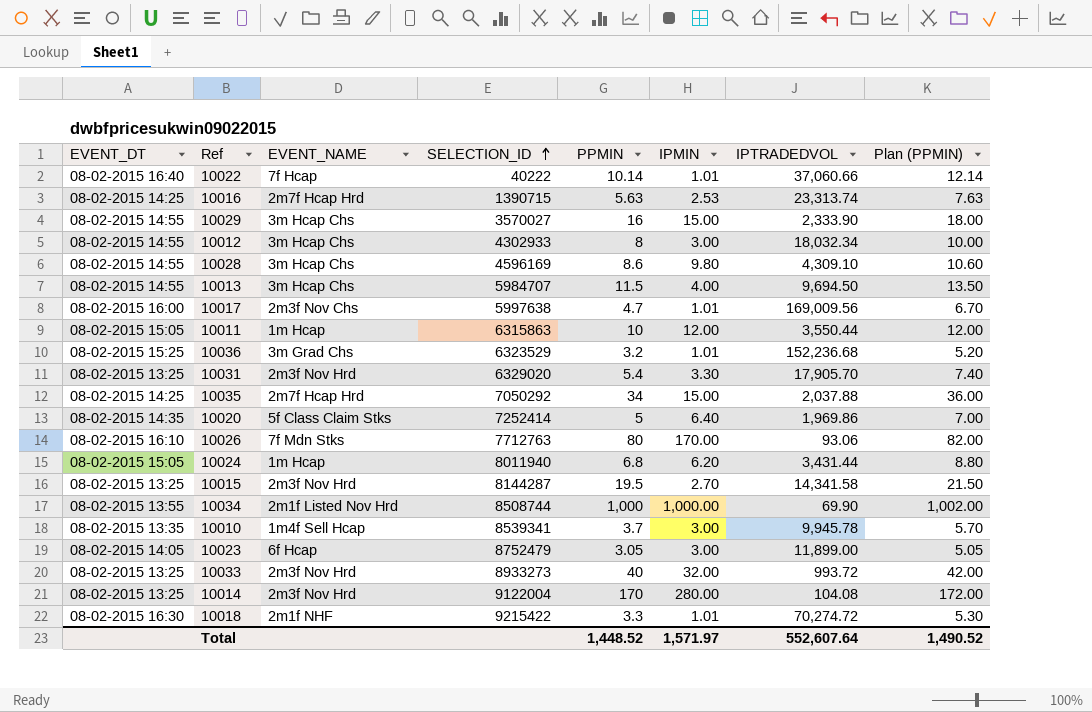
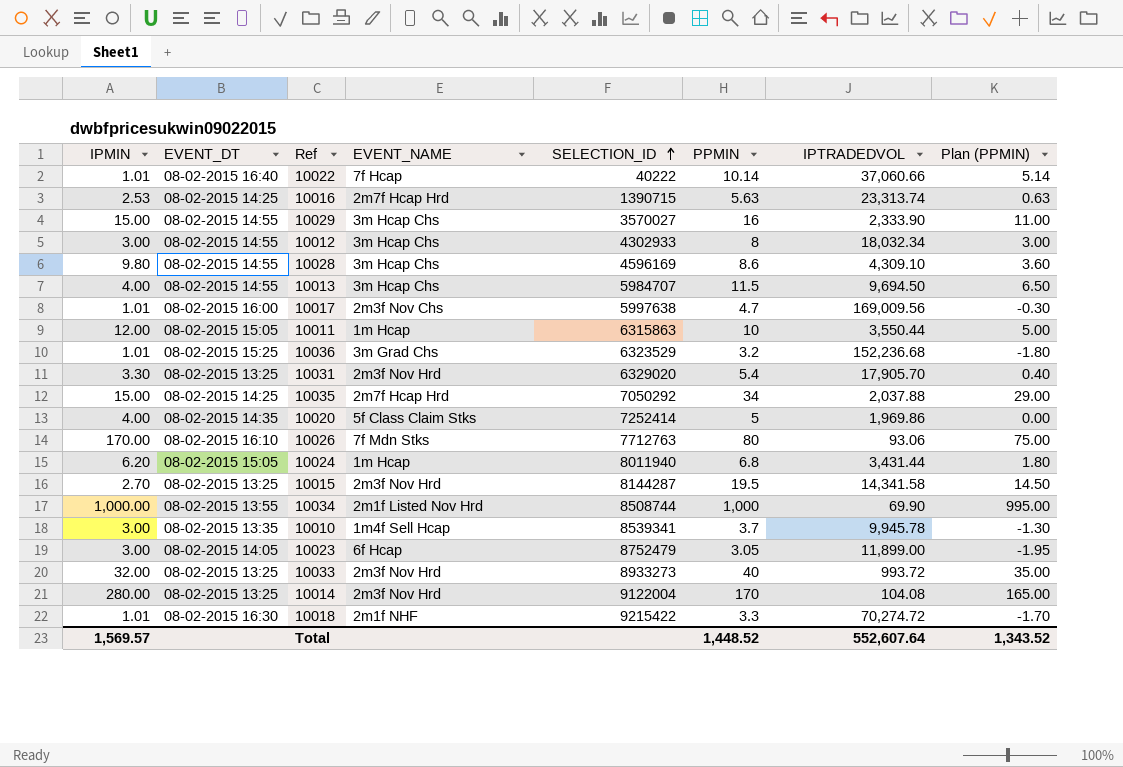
column IPMIN | position: 6 -> 1
column Plan (PPMIN) | formula: [PPMIN] + 2 -> [PPMIN] - 5
10020 | IPMIN: 6.40 -> 4.00
Total | IPMIN: 1,571.97 -> 1,569.57
Total | Plan (PPMIN): 1,490.52 -> 1,343.52

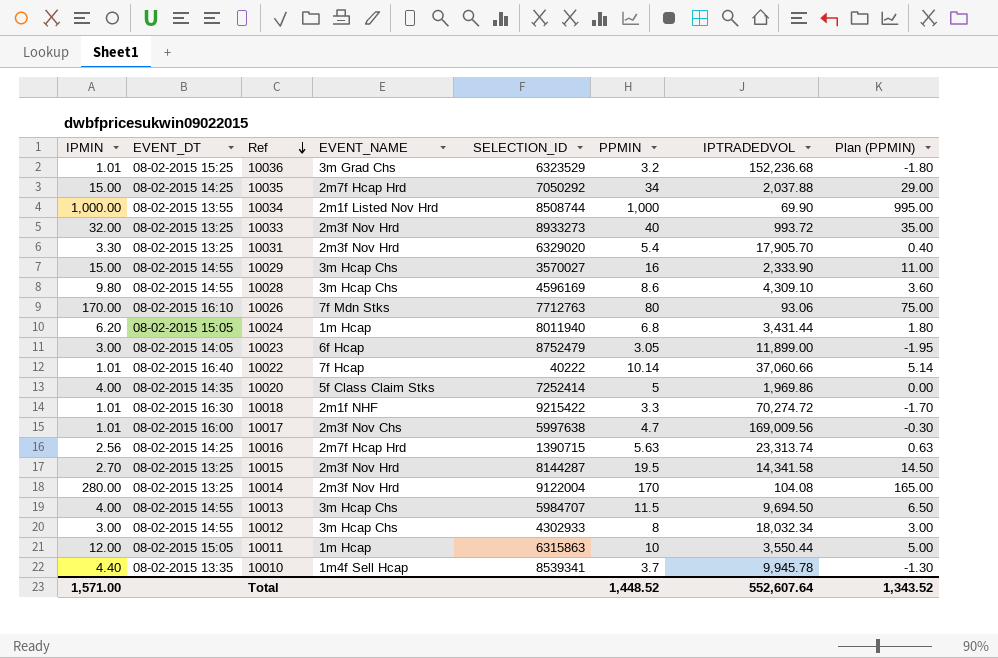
row order: SELECTION_ID ascending -> Ref descending
10016 | IPMIN: 2.53 -> 2.56
10010 | IPMIN: 3.00 -> 4.40
Total | IPMIN: 1,569.57 -> 1,571.00

